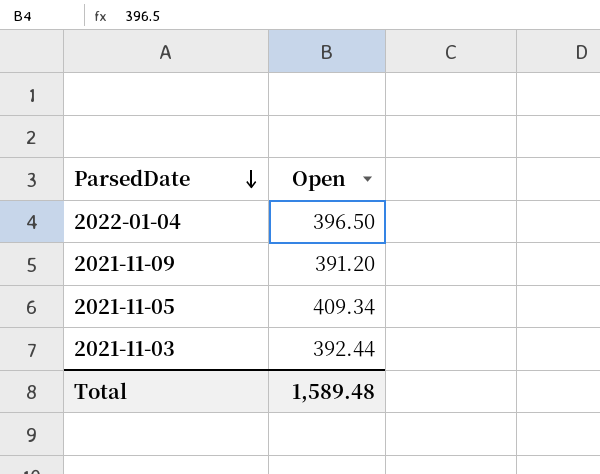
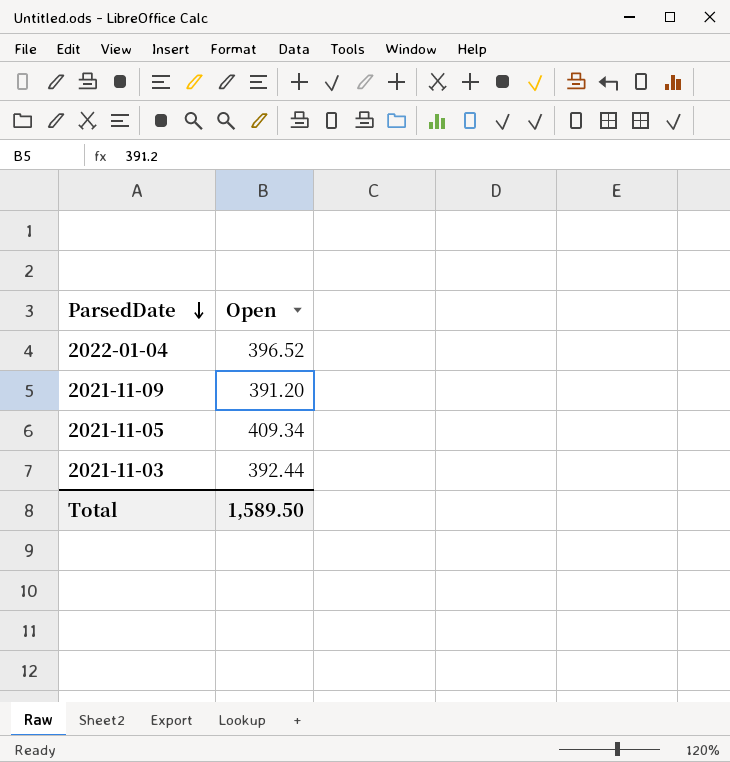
2022-01-04 | Open: 396.50 -> 396.52
Total | Open: 1,589.48 -> 1,589.50

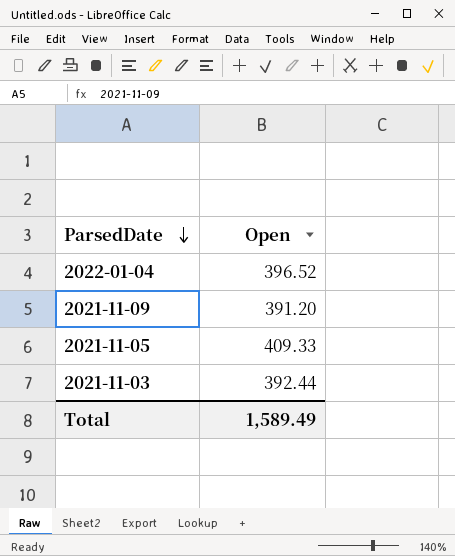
2021-11-05 | Open: 409.34 -> 409.33
Total | Open: 1,589.50 -> 1,589.49

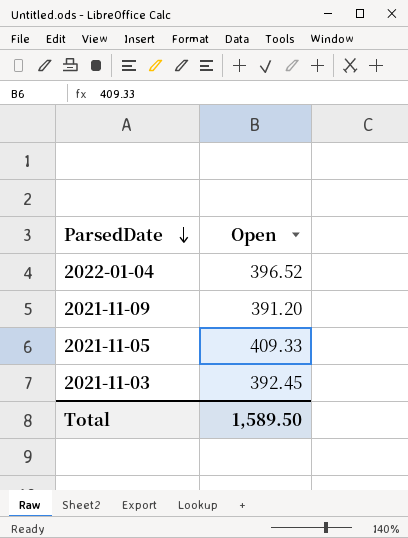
2021-11-03 | Open: 392.44 -> 392.45
Total | Open: 1,589.49 -> 1,589.50

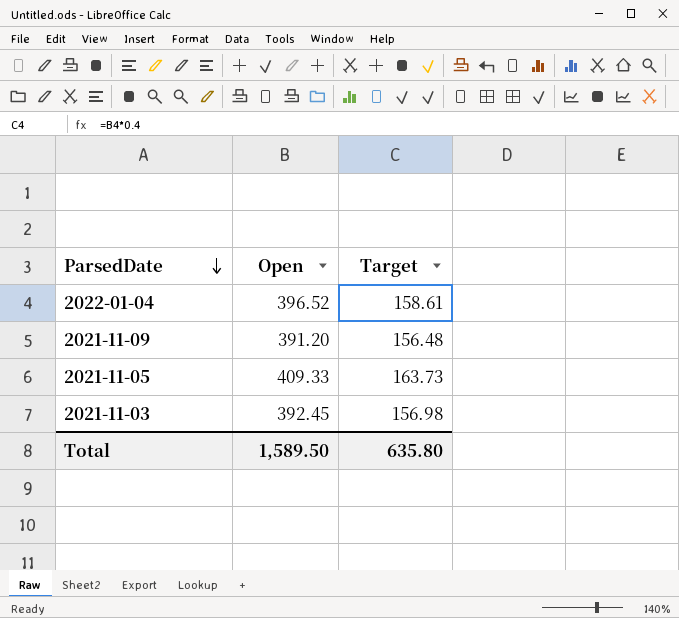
column Target | formula: none -> [Open] * 0.4

